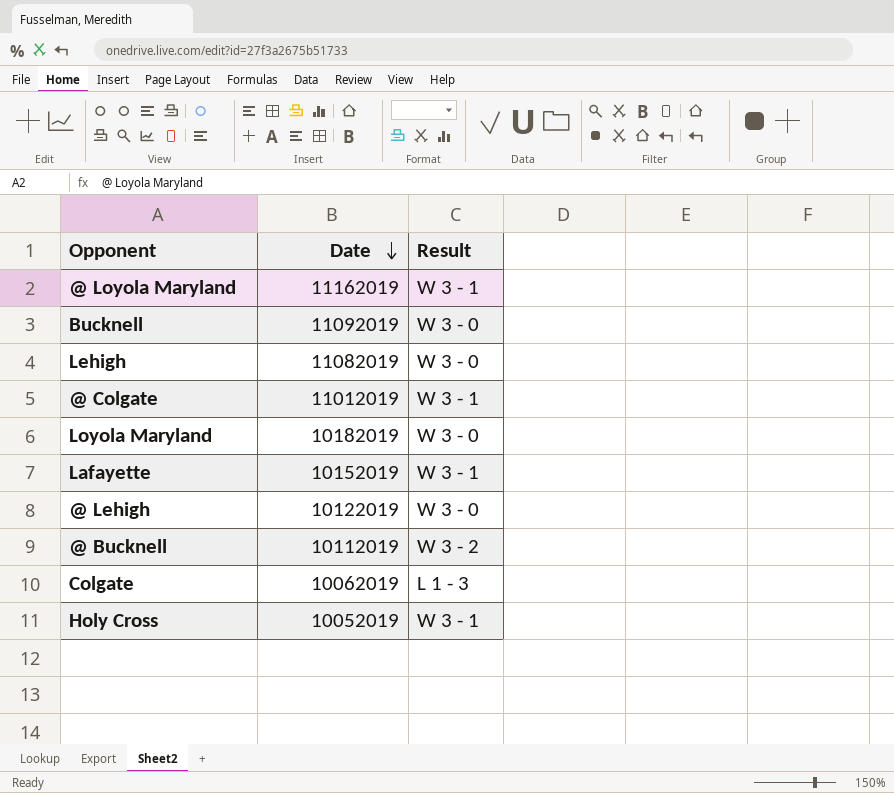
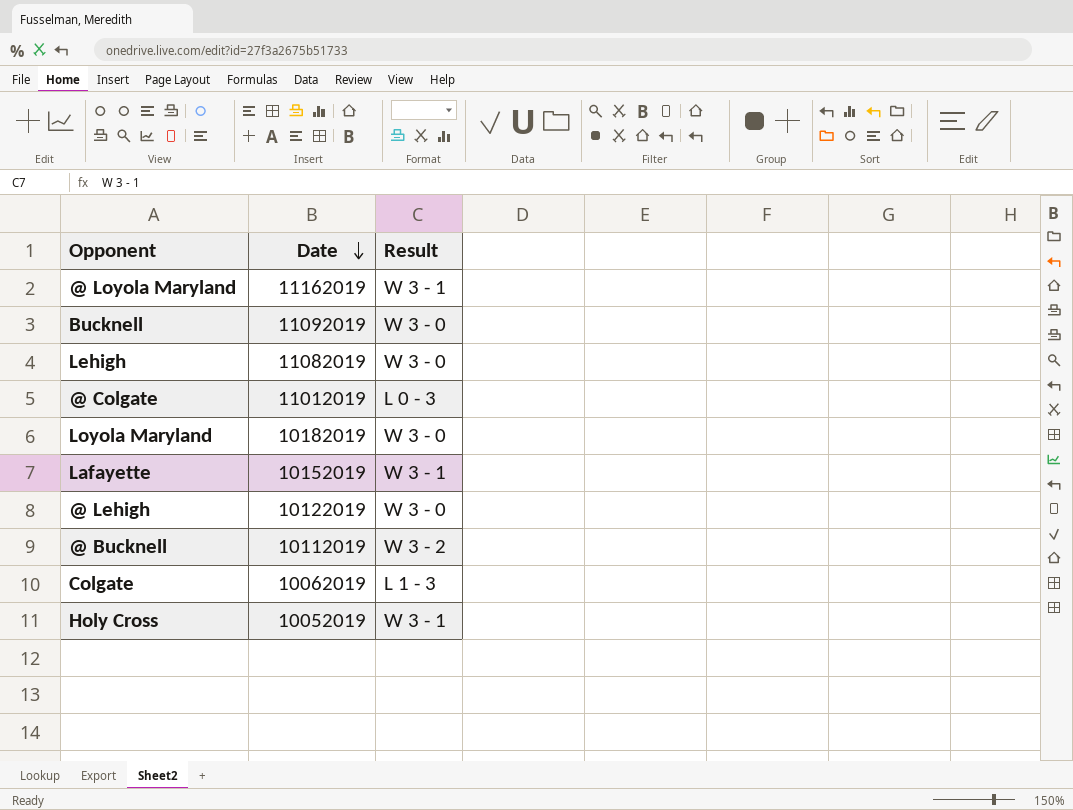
@ Colgate | Result: W 3 - 1 -> L 0 - 3

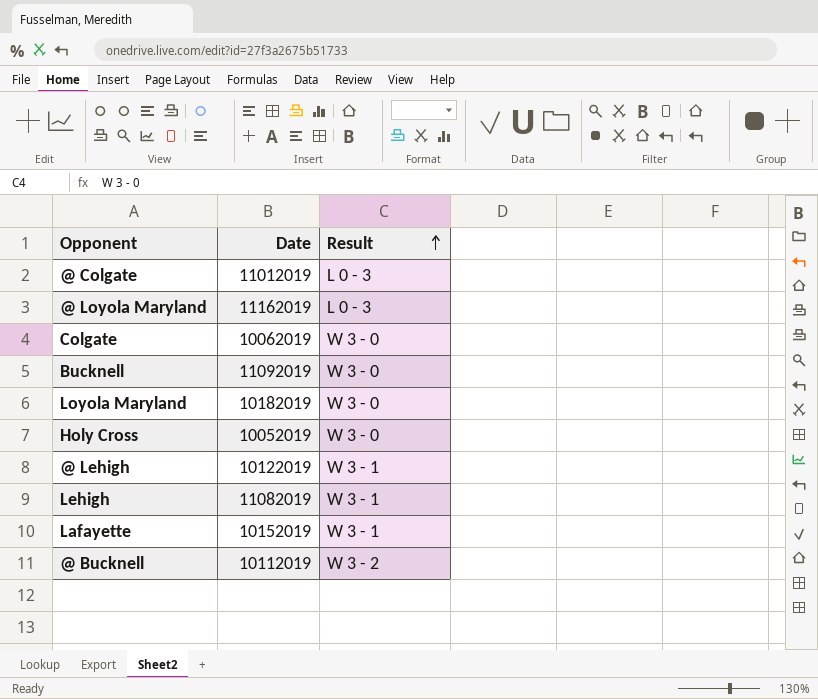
row order: Date descending -> Result ascending
@ Loyola Maryland | Result: W 3 - 1 -> L 0 - 3
Colgate | Result: L 1 - 3 -> W 3 - 0
Holy Cross | Result: W 3 - 1 -> W 3 - 0
@ Lehigh | Result: W 3 - 0 -> W 3 - 1
Lehigh | Result: W 3 - 0 -> W 3 - 1

